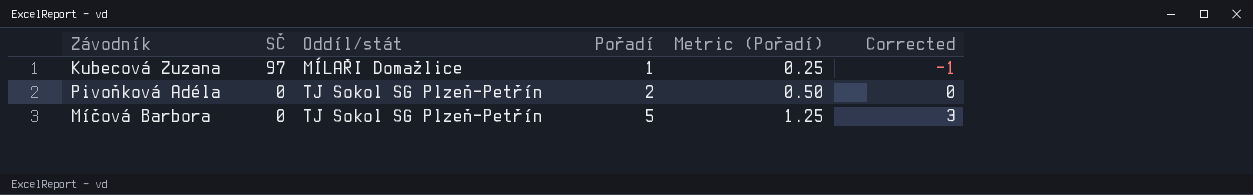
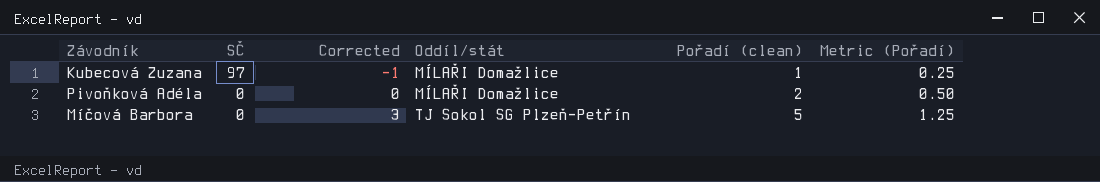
column Corrected | position: 6 -> 3
column name: Pořadí -> Pořadí (clean)
Pivoňková Adéla | Oddíl/stát: TJ Sokol SG Plzeň-Petřín -> MÍLAŘI Domažlice

